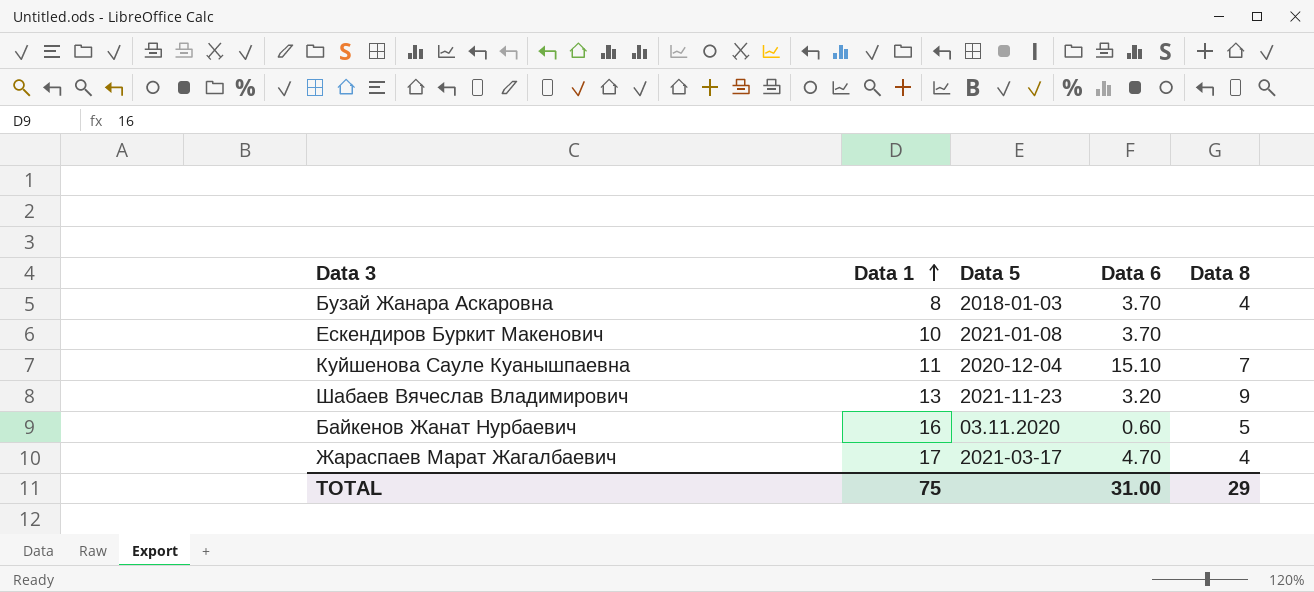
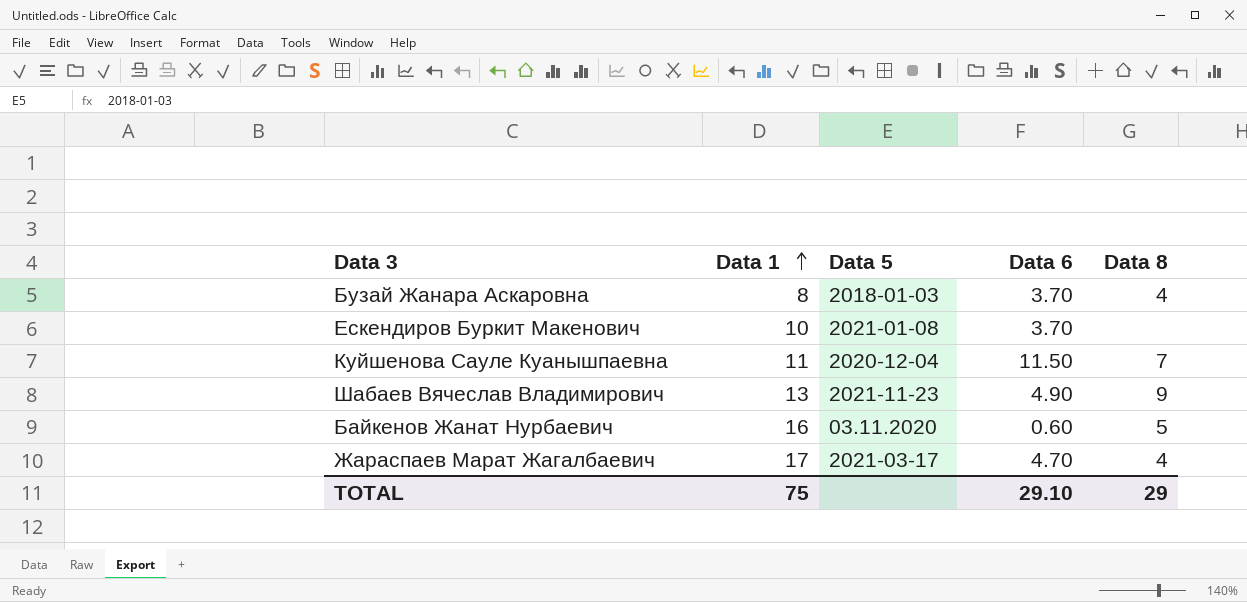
Куйшенова Сауле Куанышпаевна | Data 6: 15.10 -> 11.50
Шабаев Вячеслав Владимирович | Data 6: 3.20 -> 4.90
TOTAL | Data 6: 31.00 -> 29.10

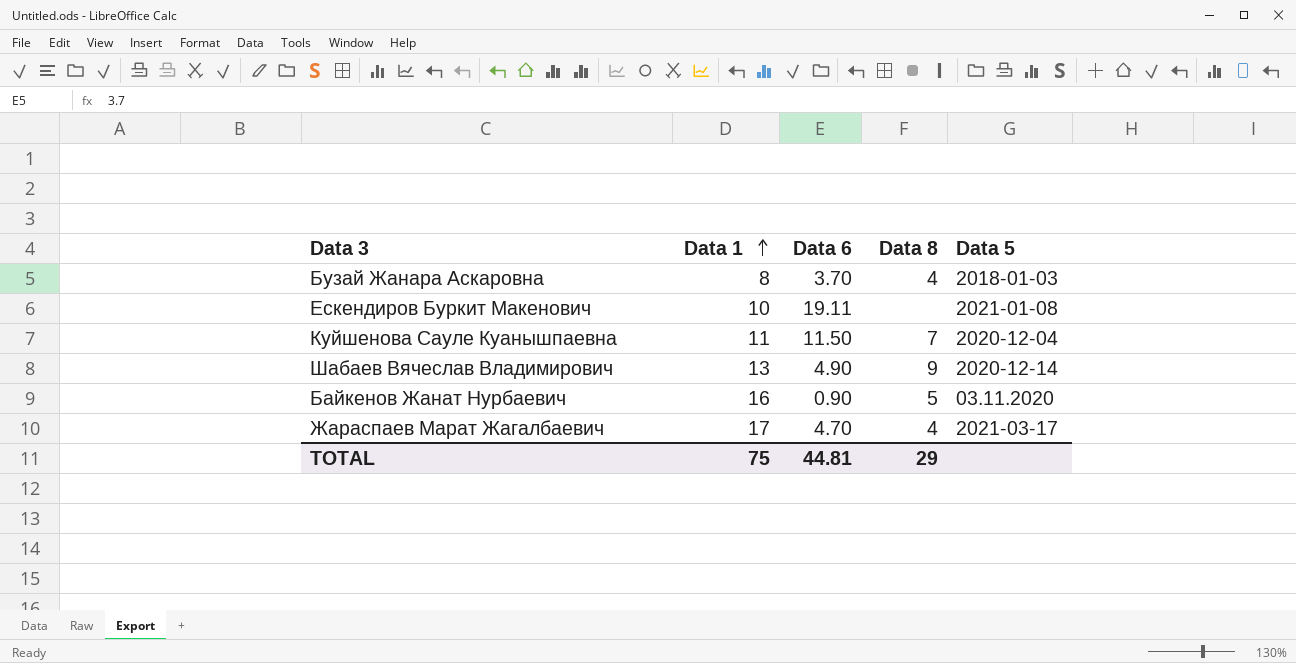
column Data 5 | position: 3 -> 5
Ескендиров Буркит Макенович | Data 6: 3.70 -> 19.11
Шабаев Вячеслав Владимирович | Data 5: 2021-11-23 -> 2020-12-14
Байкенов Жанат Нурбаевич | Data 6: 0.60 -> 0.90
TOTAL | Data 6: 29.10 -> 44.81

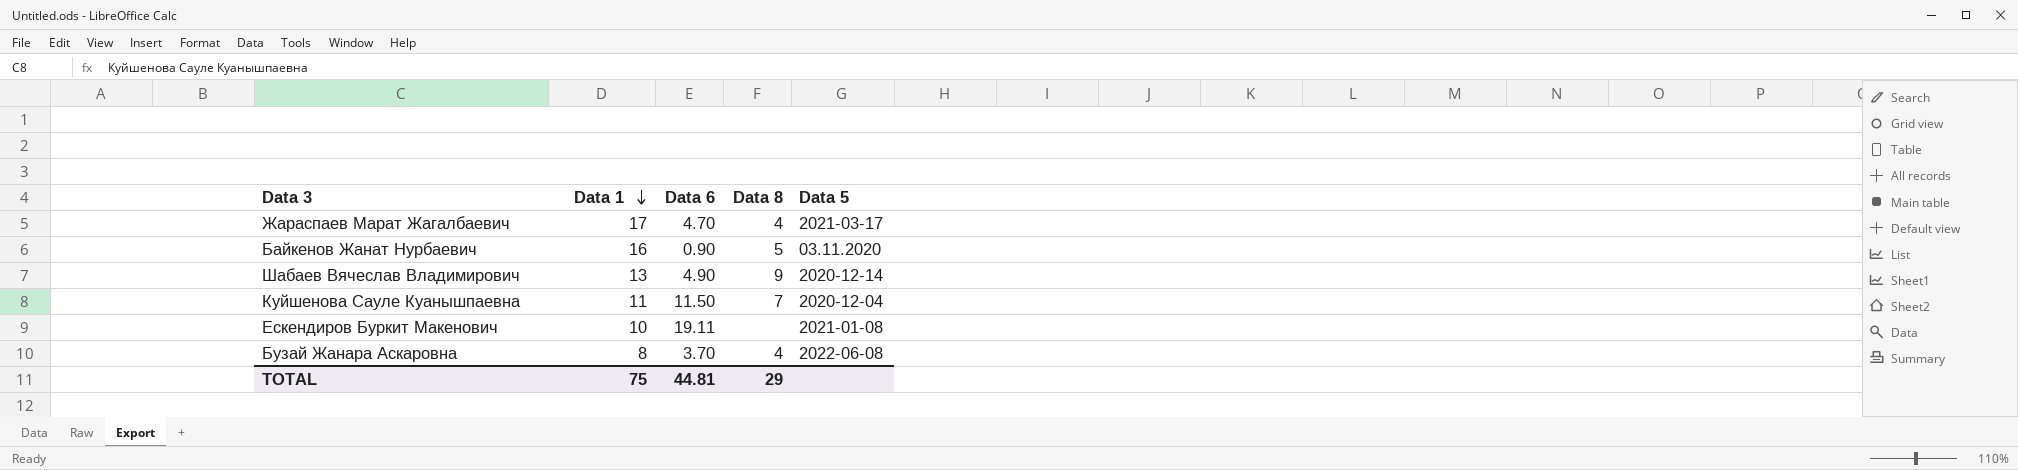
row order: Data 1 ascending -> Data 1 descending
Бузай Жанара Аскаровна | Data 5: 2018-01-03 -> 2022-06-08

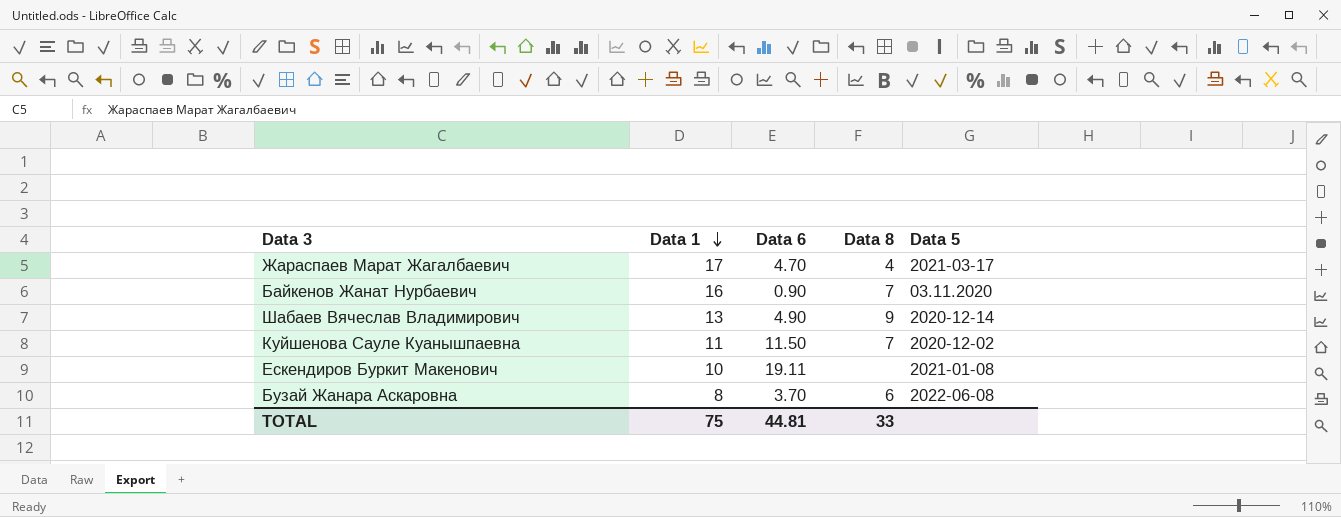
Байкенов Жанат Нурбаевич | Data 8: 5 -> 7
Куйшенова Сауле Куанышпаевна | Data 5: 2020-12-04 -> 2020-12-02
Бузай Жанара Аскаровна | Data 8: 4 -> 6
TOTAL | Data 8: 29 -> 33

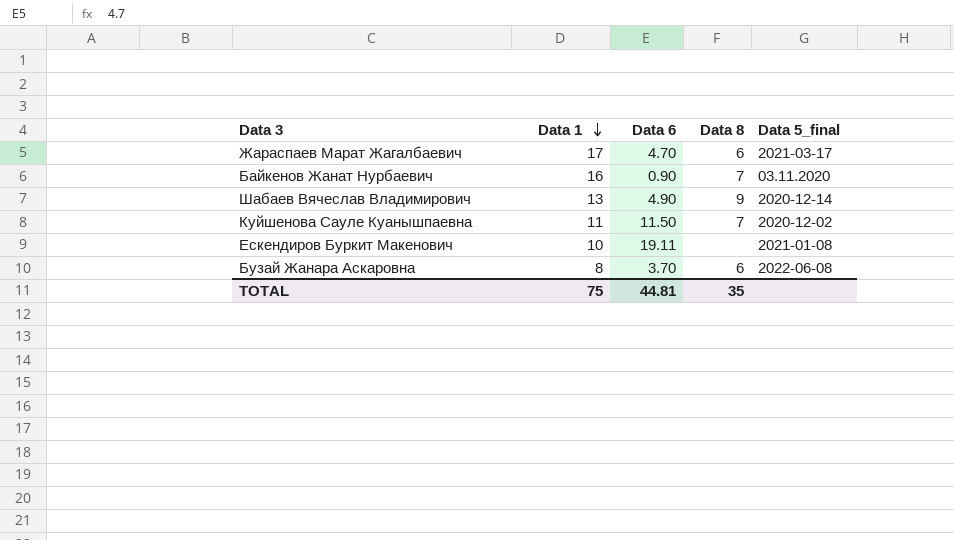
column name: Data 5 -> Data 5_final
Жараспаев Марат Жагалбаевич | Data 8: 4 -> 6
TOTAL | Data 8: 33 -> 35

